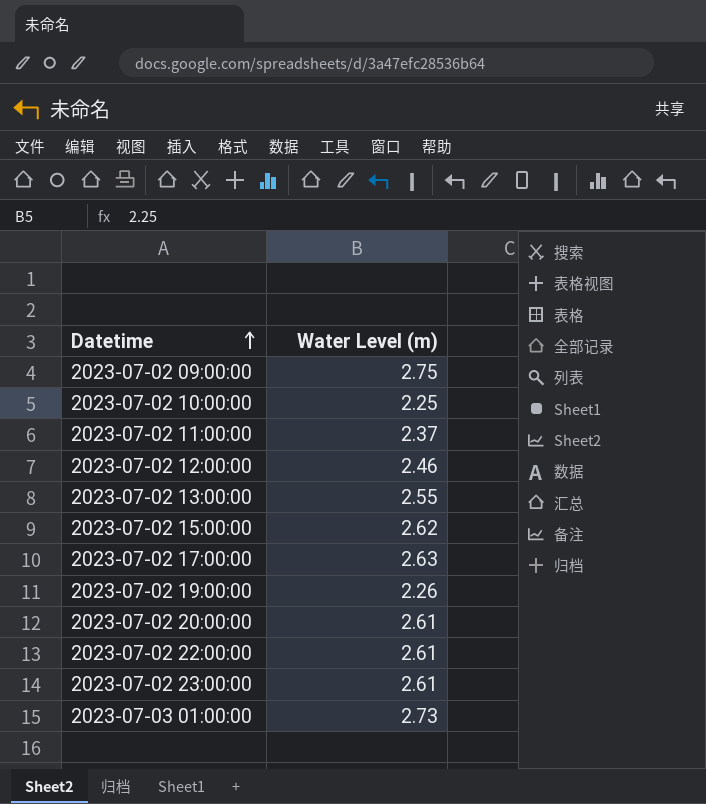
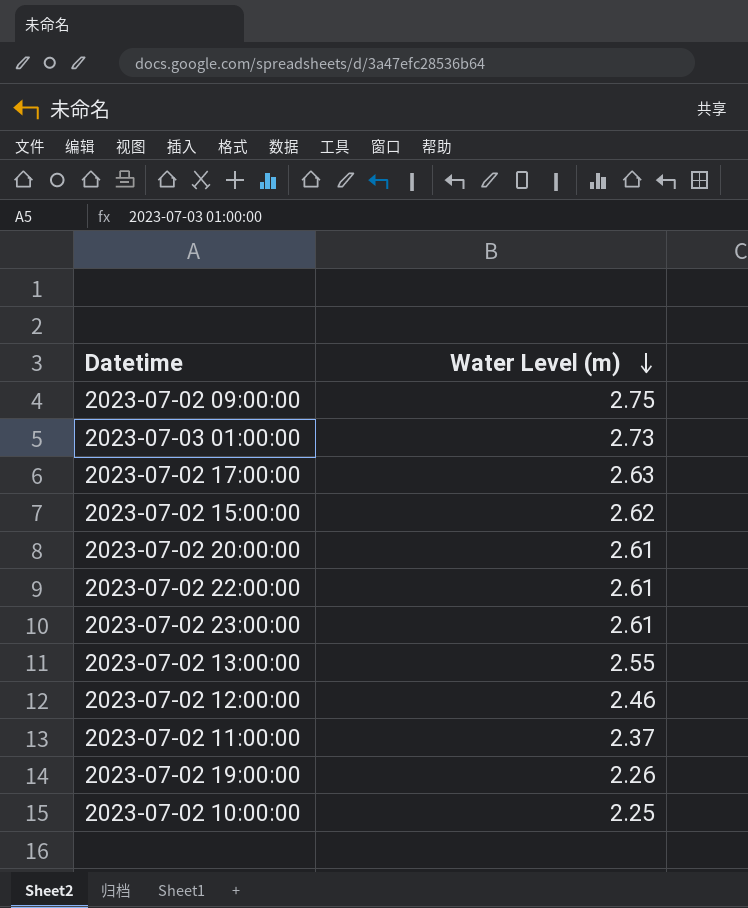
row order: Datetime ascending -> Water Level (m) descending

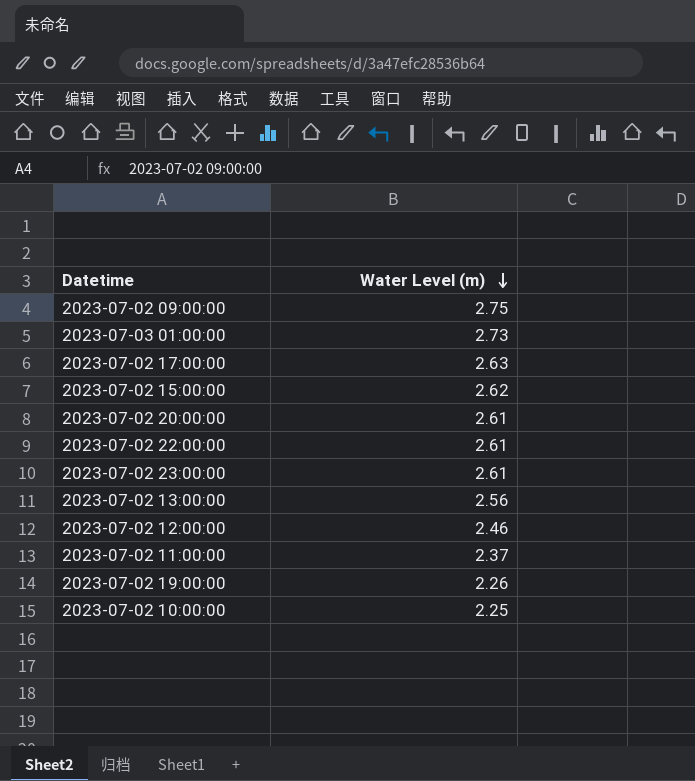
2023-07-02 13:00:00 | Water Level (m): 2.55 -> 2.56

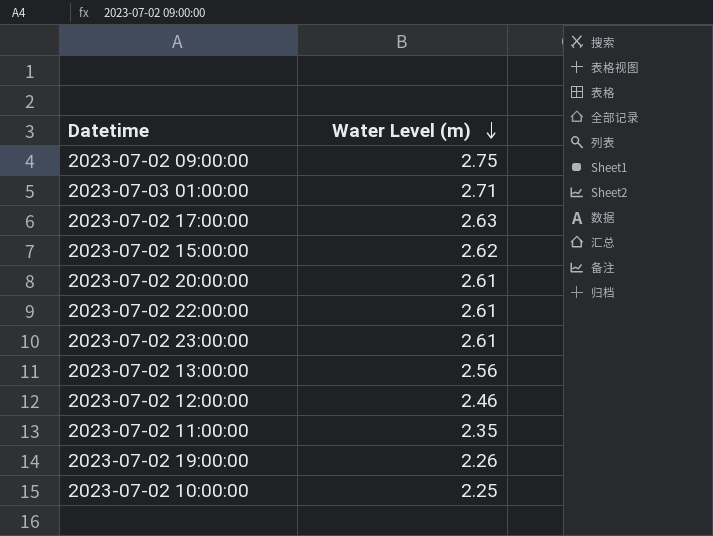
2023-07-03 01:00:00 | Water Level (m): 2.73 -> 2.71
2023-07-02 11:00:00 | Water Level (m): 2.37 -> 2.35

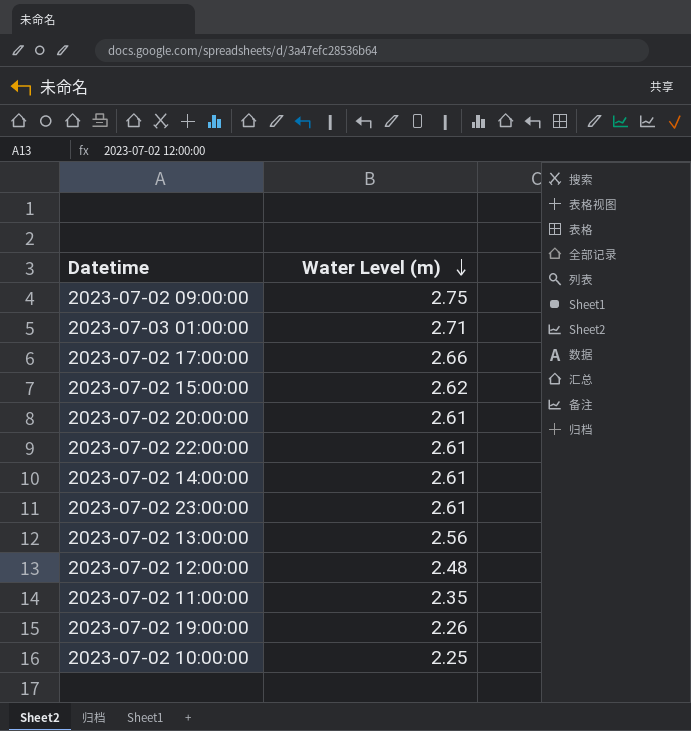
2023-07-02 17:00:00 | Water Level (m): 2.63 -> 2.66
row 2023-07-02 14:00:00: none -> 2.61
2023-07-02 12:00:00 | Water Level (m): 2.46 -> 2.48

